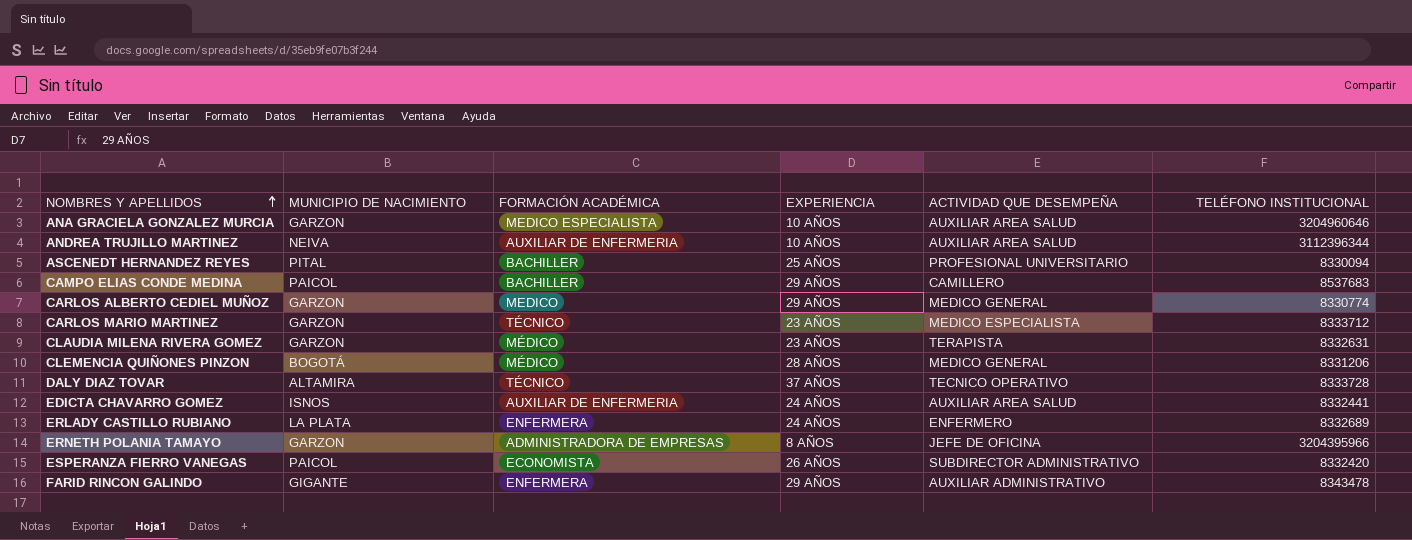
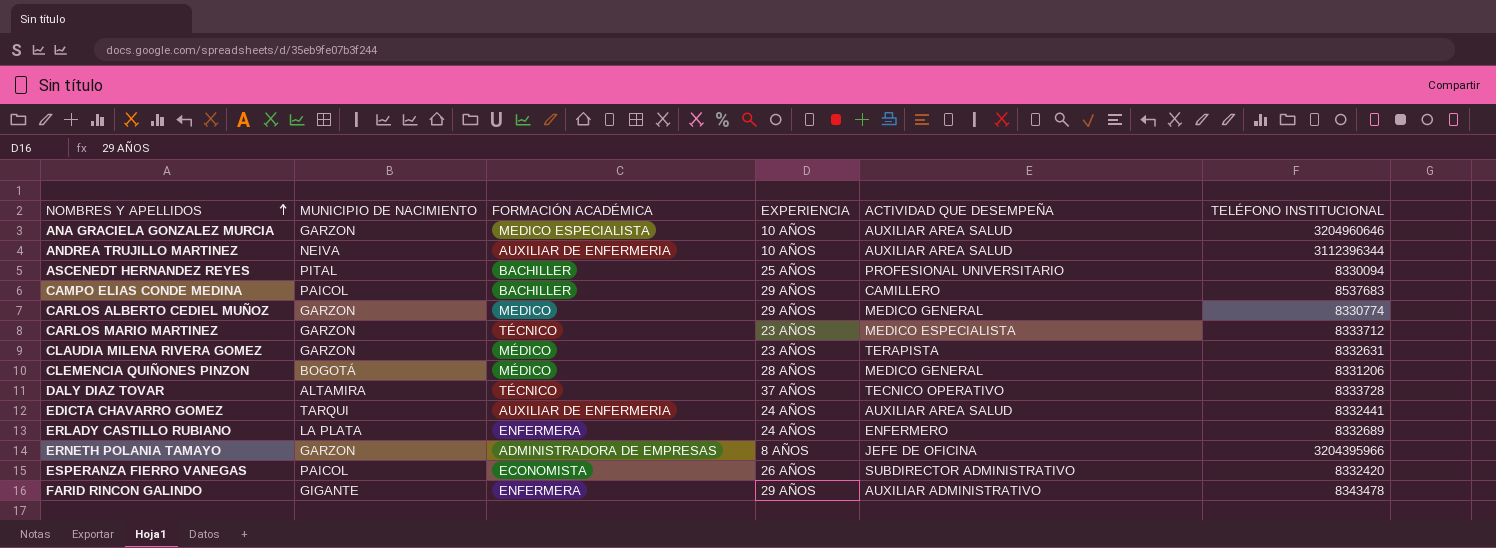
EDICTA CHAVARRO GOMEZ | MUNICIPIO DE NACIMIENTO: ISNOS -> TARQUI

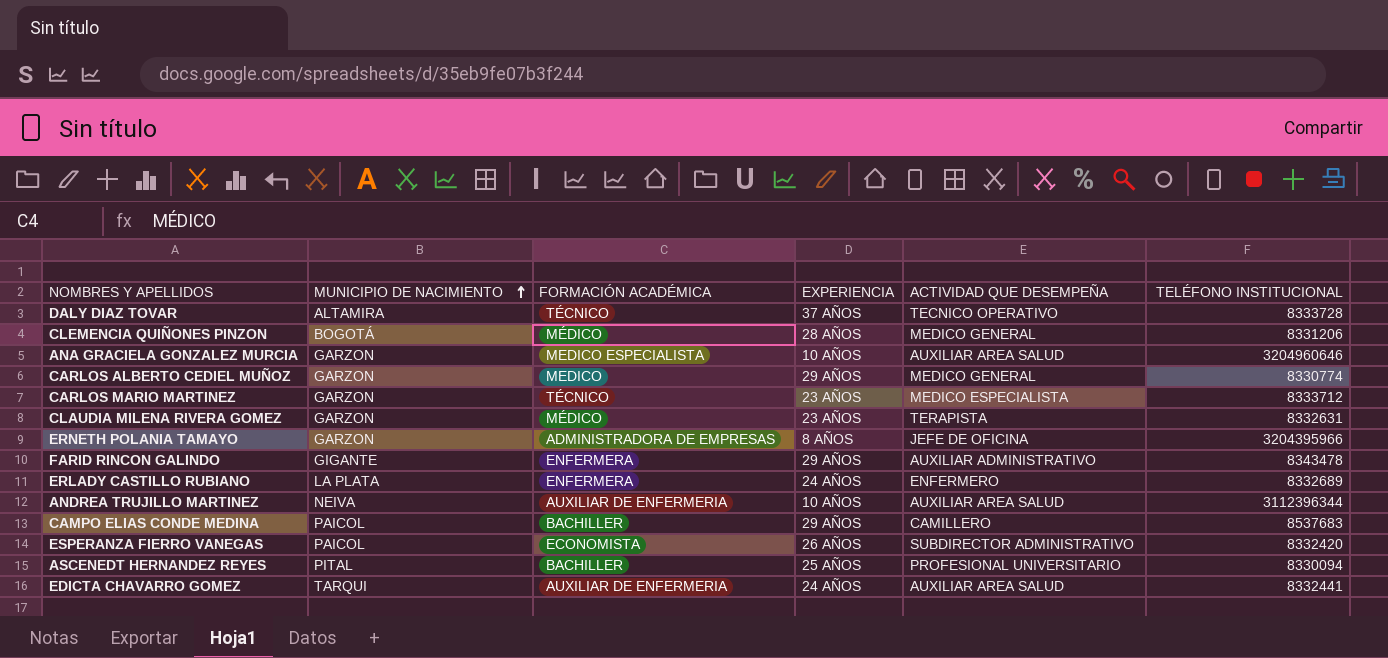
row order: NOMBRES Y APELLIDOS ascending -> MUNICIPIO DE NACIMIENTO ascending

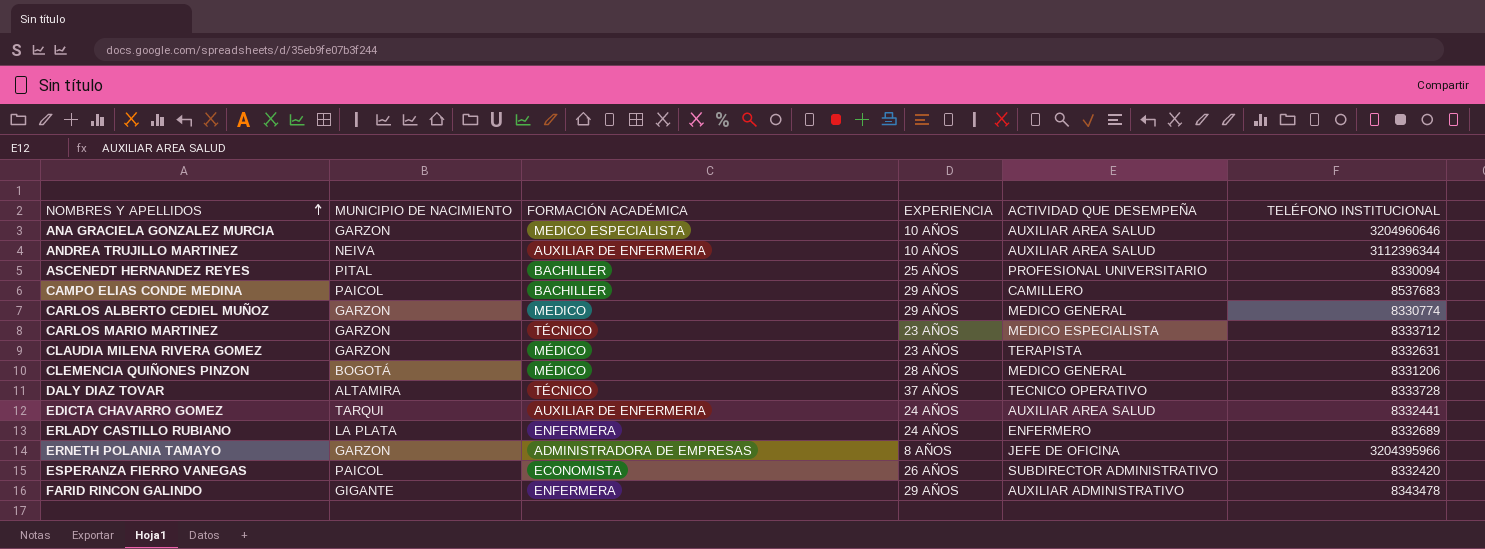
row order: MUNICIPIO DE NACIMIENTO ascending -> NOMBRES Y APELLIDOS ascending

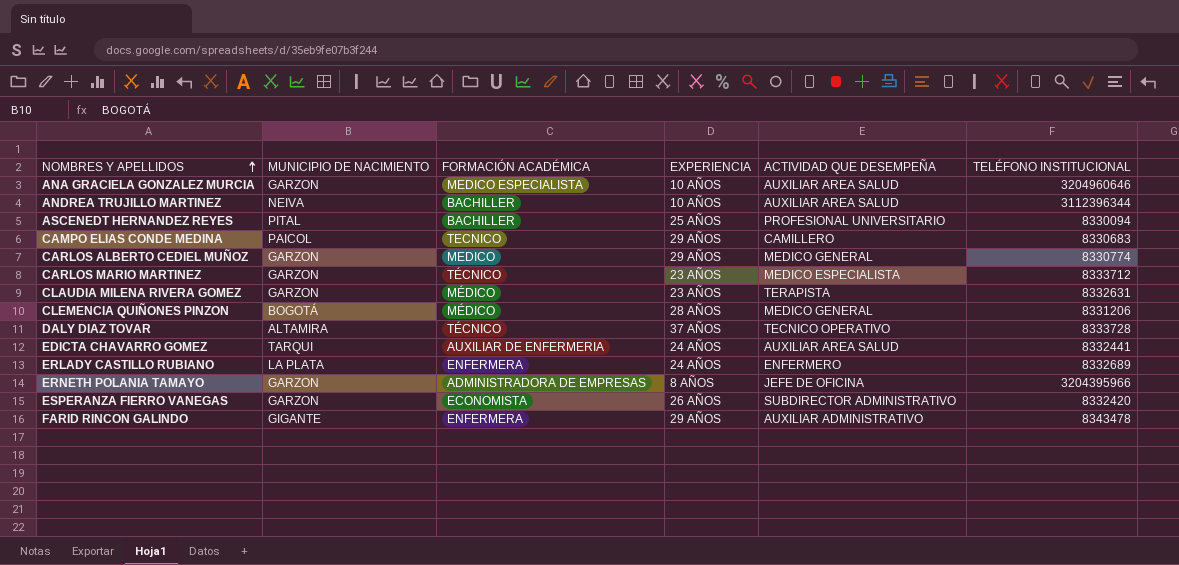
ANDREA TRUJILLO MARTINEZ | FORMACIÓN ACADÉMICA: AUXILIAR DE ENFERMERIA -> BACHILLER
CAMPO ELIAS CONDE MEDINA | FORMACIÓN ACADÉMICA: BACHILLER -> TECNICO
CAMPO ELIAS CONDE MEDINA | TELÉFONO INSTITUCIONAL: 8537683 -> 8330683
ESPERANZA FIERRO VANEGAS | MUNICIPIO DE NACIMIENTO: PAICOL -> GARZON

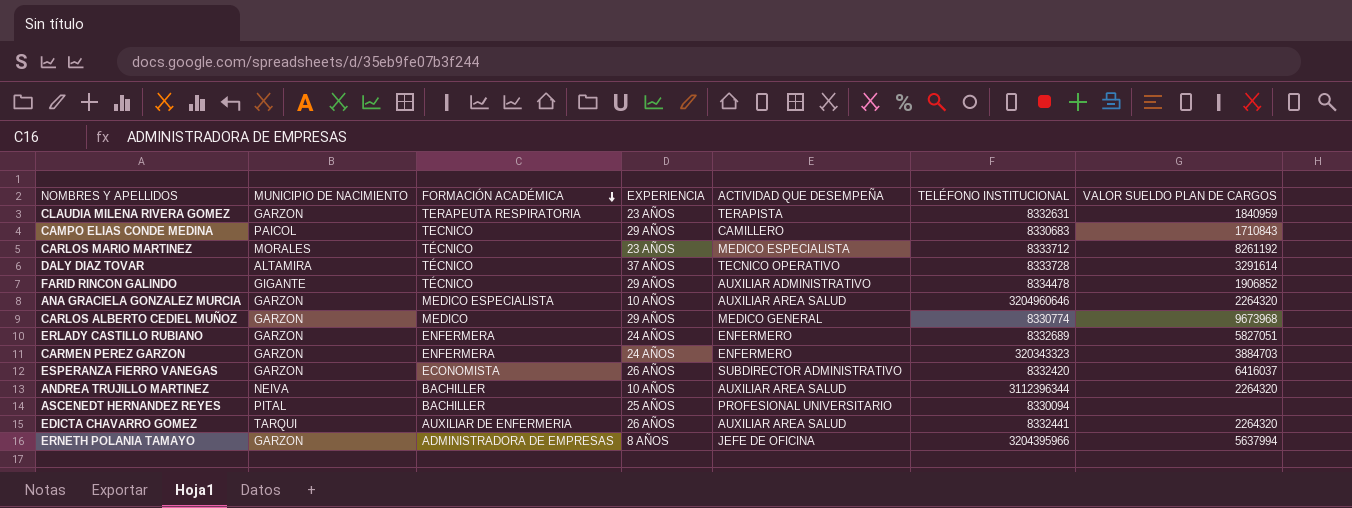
row order: NOMBRES Y APELLIDOS ascending -> FORMACIÓN ACADÉMICA descending
column VALOR SUELDO PLAN DE CARGOS | position: none -> 7
row CLEMENCIA QUIÑONES PINZON: BOGOTÁ | MÉDICO | 28 AÑOS | MEDICO GENERAL | 8331206 -> none
CLAUDIA MILENA RIVERA GOMEZ | FORMACIÓN ACADÉMICA: MÉDICO -> TERAPEUTA RESPIRATORIA
CARLOS MARIO MARTINEZ | MUNICIPIO DE NACIMIENTO: GARZON -> MORALES
FARID RINCON GALINDO | FORMACIÓN ACADÉMICA: ENFERMERA -> TÉCNICO
FARID RINCON GALINDO | TELÉFONO INSTITUCIONAL: 8343478 -> 8334478
ERLADY CASTILLO RUBIANO | MUNICIPIO DE NACIMIENTO: LA PLATA -> GARZON
row CARMEN PEREZ GARZON: none -> GARZON | ENFERMERA | 24 AÑOS | ENFERMERO | 320343323 | 3884703
EDICTA CHAVARRO GOMEZ | EXPERIENCIA: 24 AÑOS -> 26 AÑOS

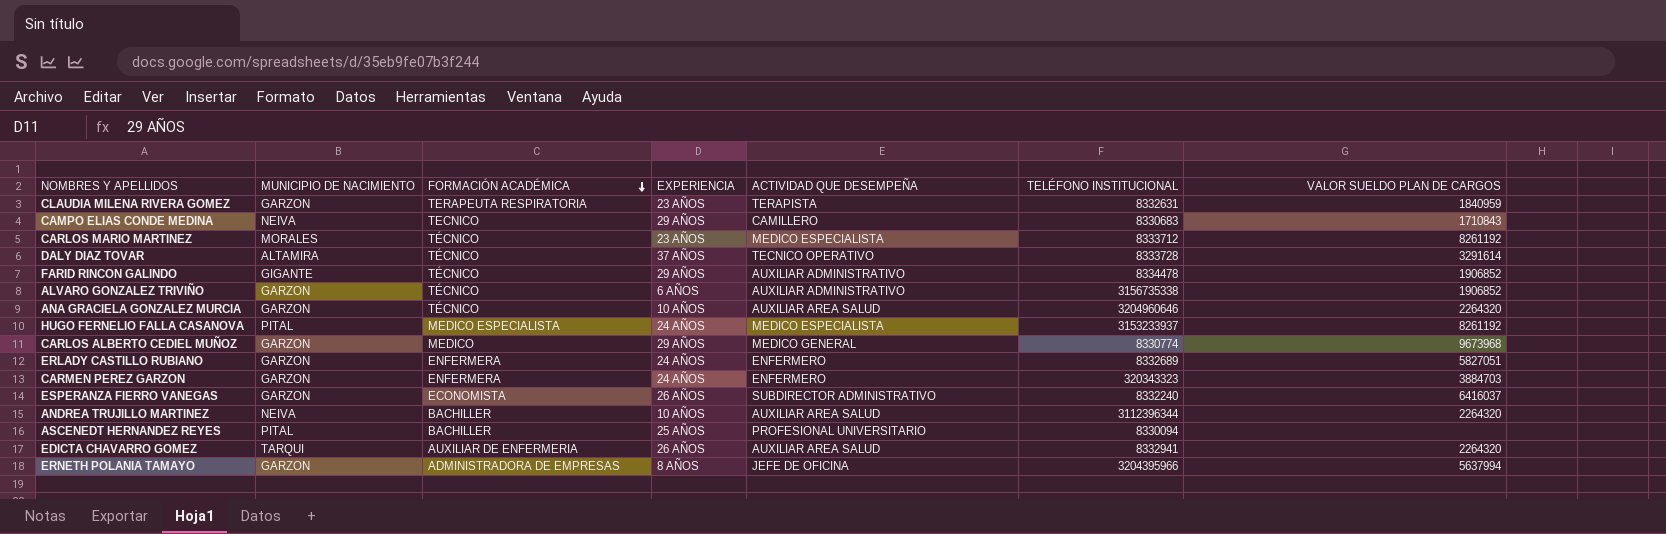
CAMPO ELIAS CONDE MEDINA | MUNICIPIO DE NACIMIENTO: PAICOL -> NEIVA
row ALVARO GONZALEZ TRIVIÑO: none -> GARZON | TÉCNICO | 6 AÑOS | AUXILIAR ADMINISTRATIVO | 3156735338 | 1906852
ANA GRACIELA GONZALEZ MURCIA | FORMACIÓN ACADÉMICA: MEDICO ESPECIALISTA -> TÉCNICO
row HUGO FERNELIO FALLA CASANOVA: none -> PITAL | MEDICO ESPECIALISTA | 24 AÑOS | MEDICO ESPECIALISTA | 3153233937 | 8261192
ESPERANZA FIERRO VANEGAS | TELÉFONO INSTITUCIONAL: 8332420 -> 8332240
EDICTA CHAVARRO GOMEZ | TELÉFONO INSTITUCIONAL: 8332441 -> 8332941

